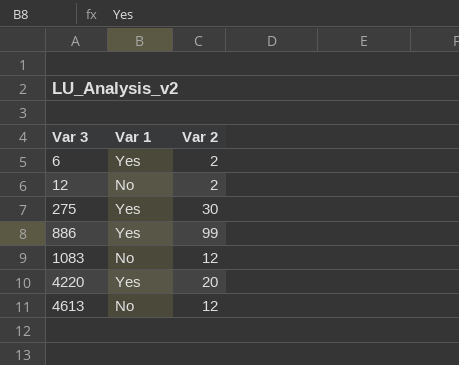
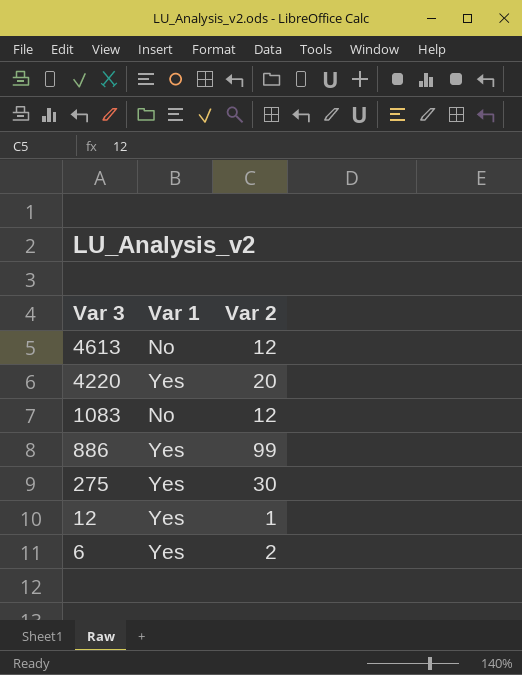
row order: Var 3 ascending -> Var 3 descending
12 | Var 1: No -> Yes
12 | Var 2: 2 -> 1

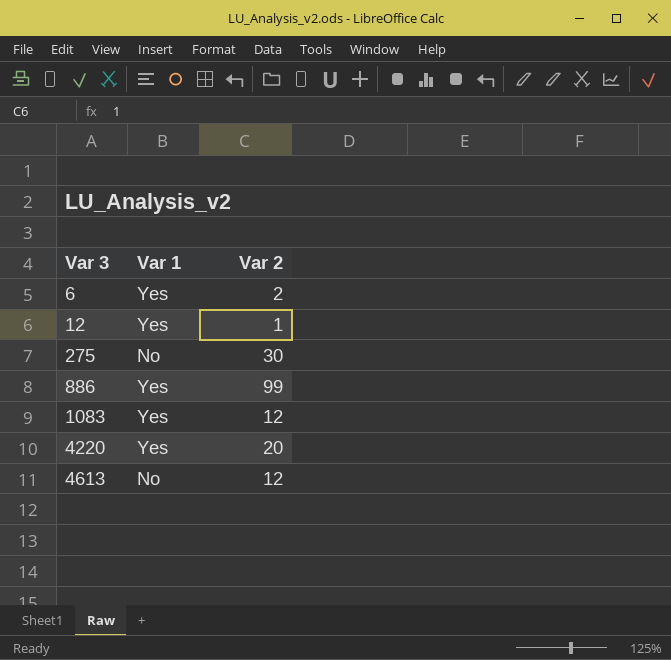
row order: Var 3 descending -> Var 3 ascending
275 | Var 1: Yes -> No
1083 | Var 1: No -> Yes

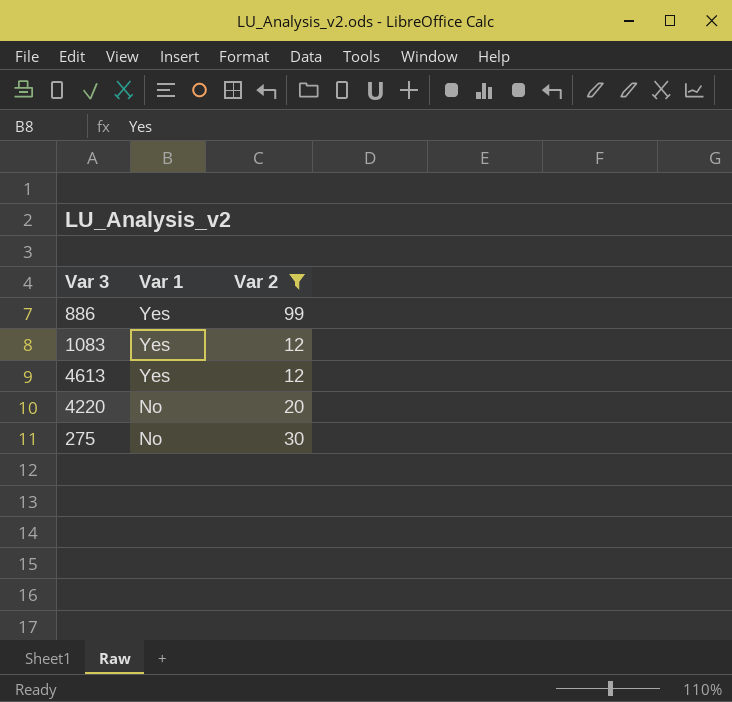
filter: none -> Var 2 >= 12
row order: Var 3 ascending -> Var 1 descending
4613 | Var 1: No -> Yes
4220 | Var 1: Yes -> No

